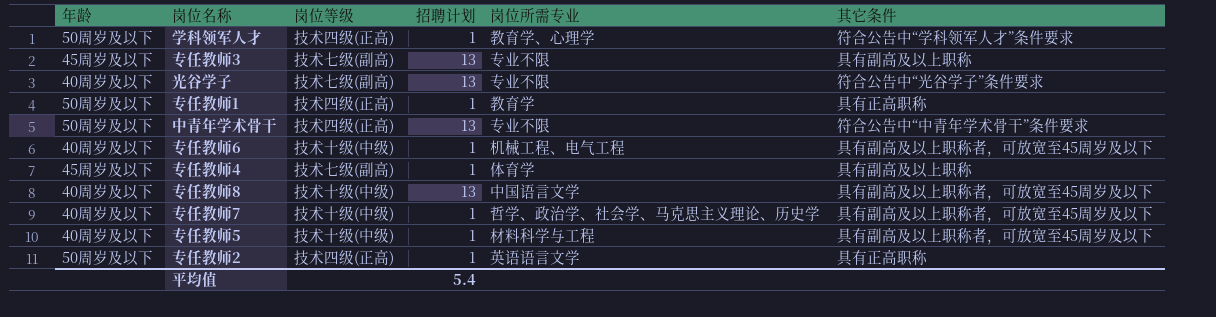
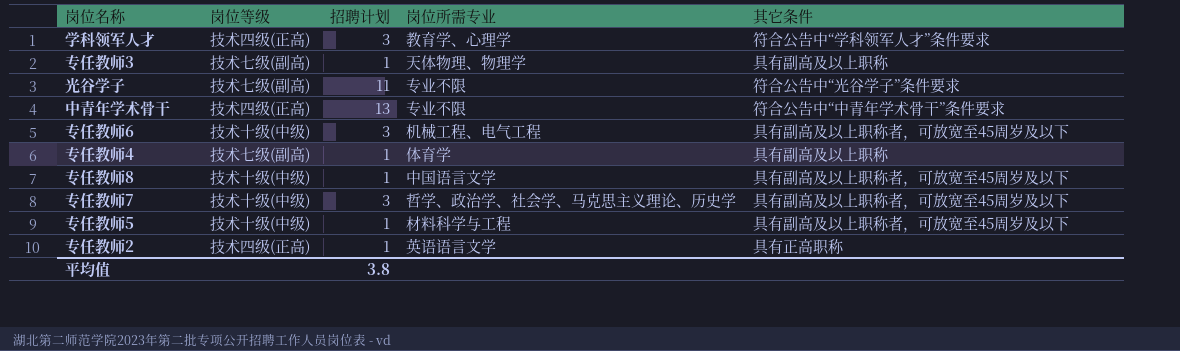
column 年龄 | position: 1 -> none
row 专任教师1: 50周岁及以下 | 技术四级(正高) | 1 | 教育学 | 具有正高职称 -> none
学科领军人才 | 招聘计划: 1 -> 3
专任教师3 | 招聘计划: 13 -> 1
专任教师3 | 岗位所需专业: 专业不限 -> 天体物理、物理学
光谷学子 | 招聘计划: 13 -> 11
专任教师6 | 招聘计划: 1 -> 3
专任教师8 | 招聘计划: 13 -> 1
专任教师7 | 招聘计划: 1 -> 3
平均值 | 招聘计划: 5.4 -> 3.8

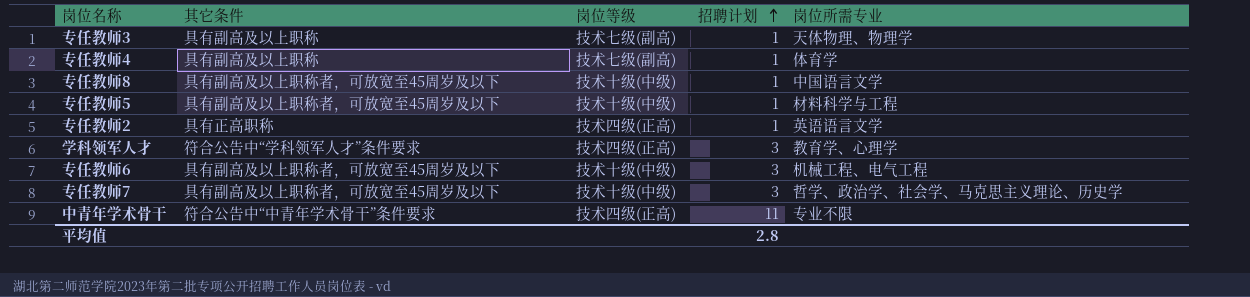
row order: none -> 招聘计划 ascending
column 其它条件 | position: 5 -> 2
row 光谷学子: 技术七级(副高) | 11 | 专业不限 | 符合公告中“光谷学子”条件要求 -> none
中青年学术骨干 | 招聘计划: 13 -> 11
平均值 | 招聘计划: 3.8 -> 2.8

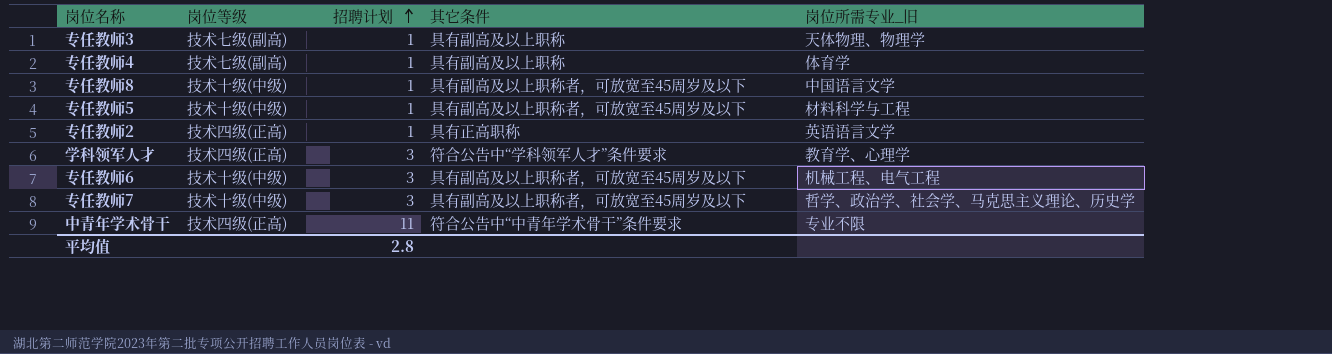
column 其它条件 | position: 2 -> 4
column name: 岗位所需专业 -> 岗位所需专业_旧

